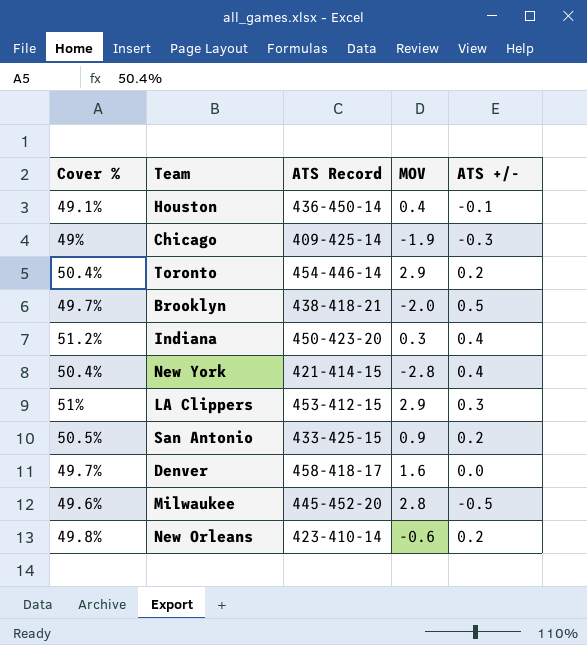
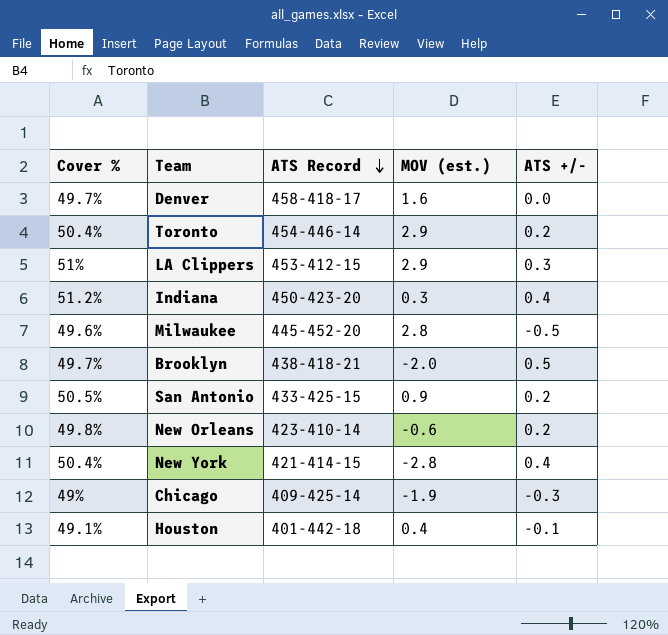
row order: none -> ATS Record descending
column name: MOV -> MOV (est.)
Houston | ATS Record: 436-450-14 -> 401-442-18

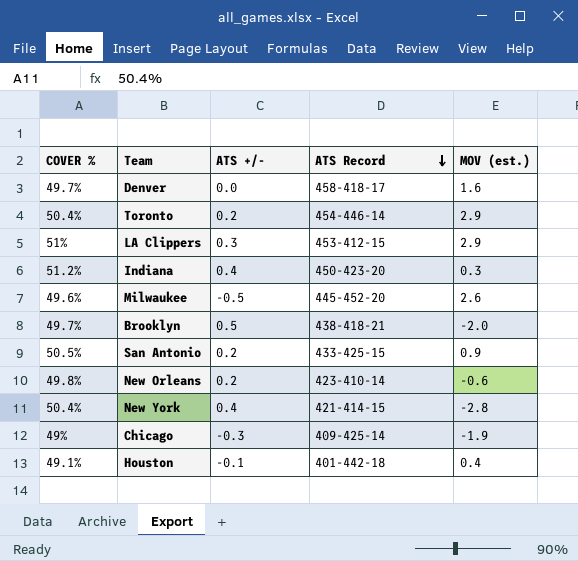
column name: Cover % -> COVER %
column ATS +/- | position: 5 -> 3
Milwaukee | MOV (est.): 2.8 -> 2.6

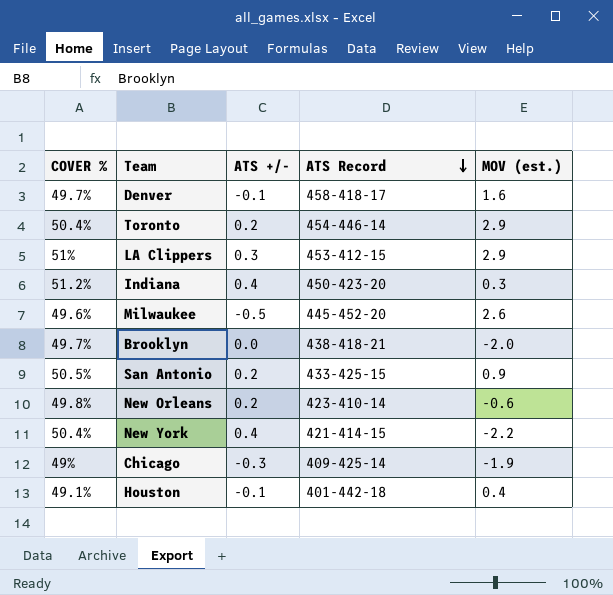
Denver | ATS +/-: 0.0 -> -0.1
Brooklyn | ATS +/-: 0.5 -> 0.0
New York | MOV (est.): -2.8 -> -2.2

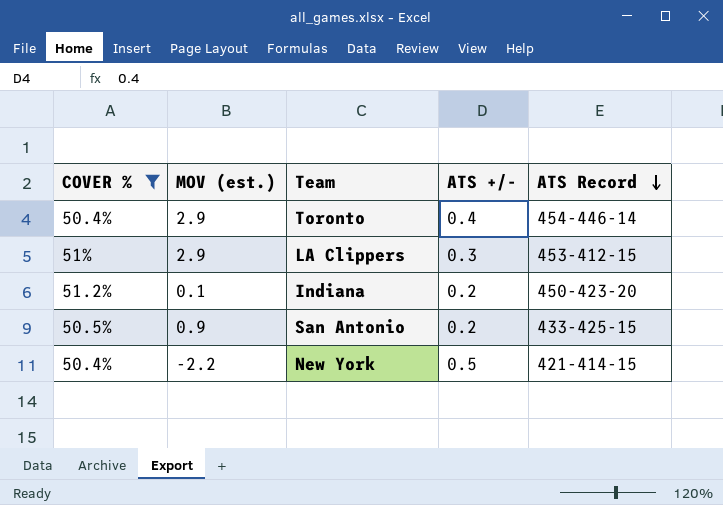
filter: none -> COVER % >= 50.4%
column MOV (est.) | position: 5 -> 2
Toronto | ATS +/-: 0.2 -> 0.4
Indiana | MOV (est.): 0.3 -> 0.1
Indiana | ATS +/-: 0.4 -> 0.2
New York | ATS +/-: 0.4 -> 0.5

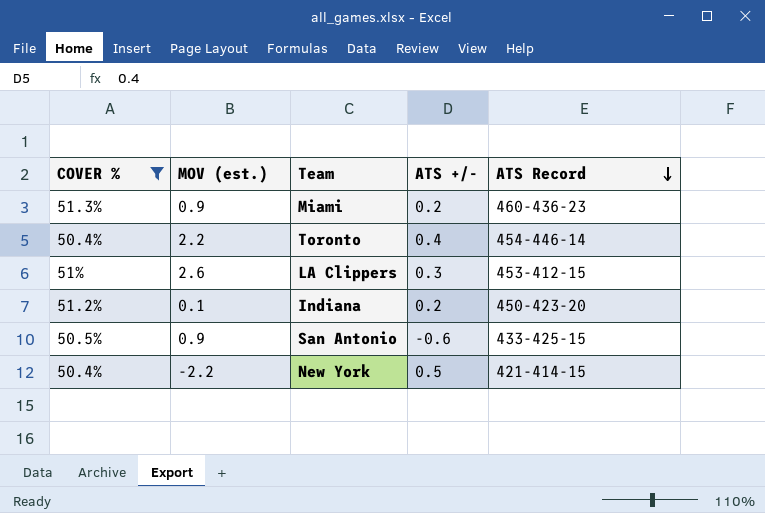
row Miami: none -> 51.3% | 0.9 | 0.2 | 460-436-23
Toronto | MOV (est.): 2.9 -> 2.2
LA Clippers | MOV (est.): 2.9 -> 2.6
San Antonio | ATS +/-: 0.2 -> -0.6

